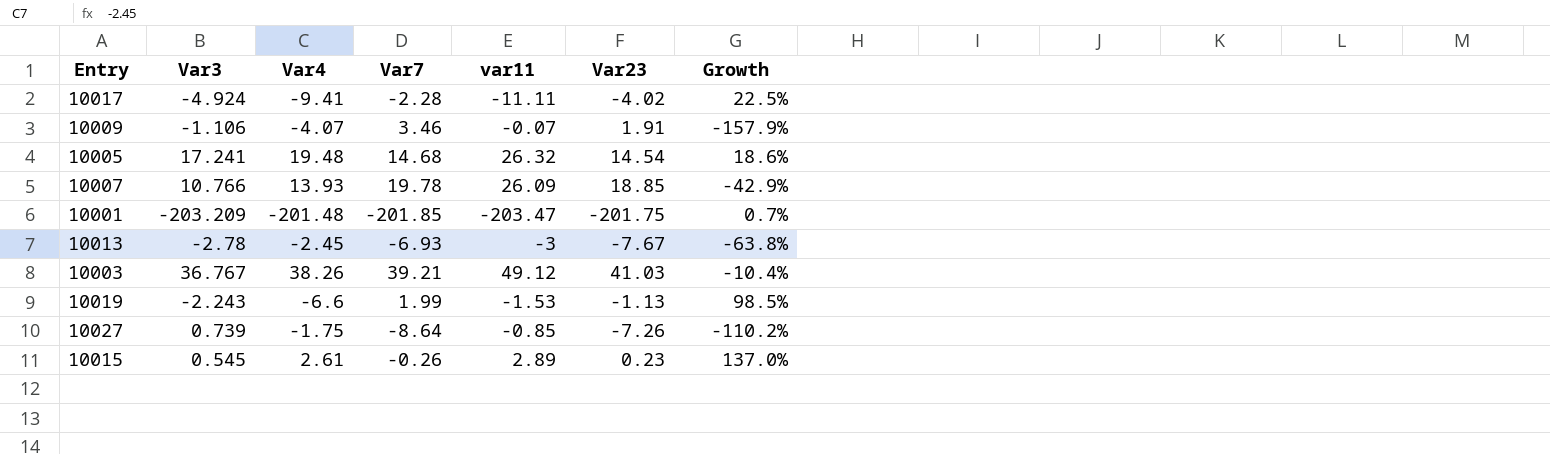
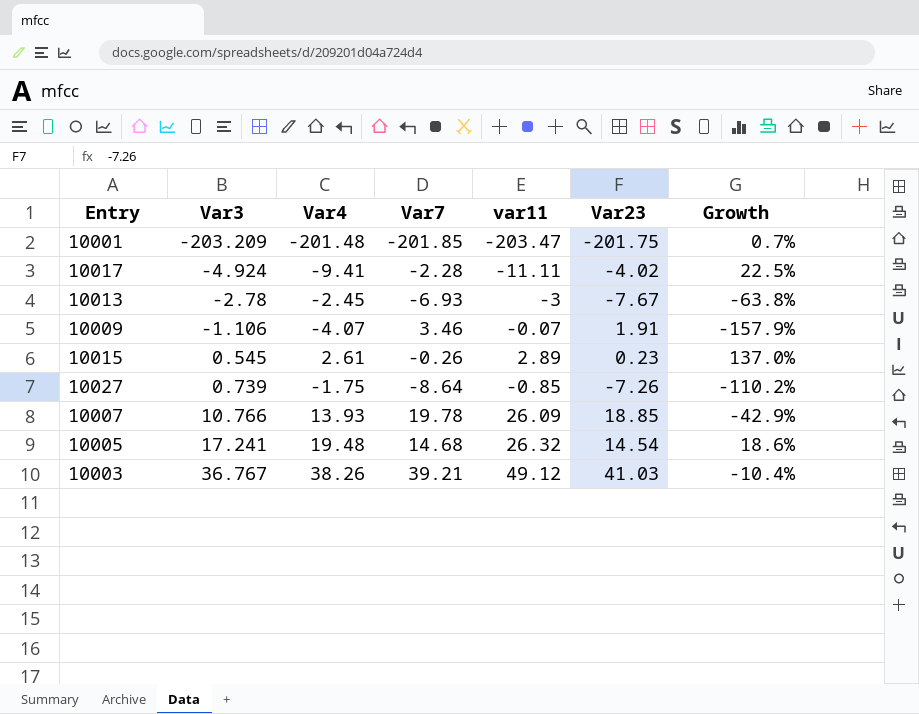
row order: none -> Var3 ascending
row 10019: -2.243 | -6.6 | 1.99 | -1.53 | -1.13 | 98.5% -> none

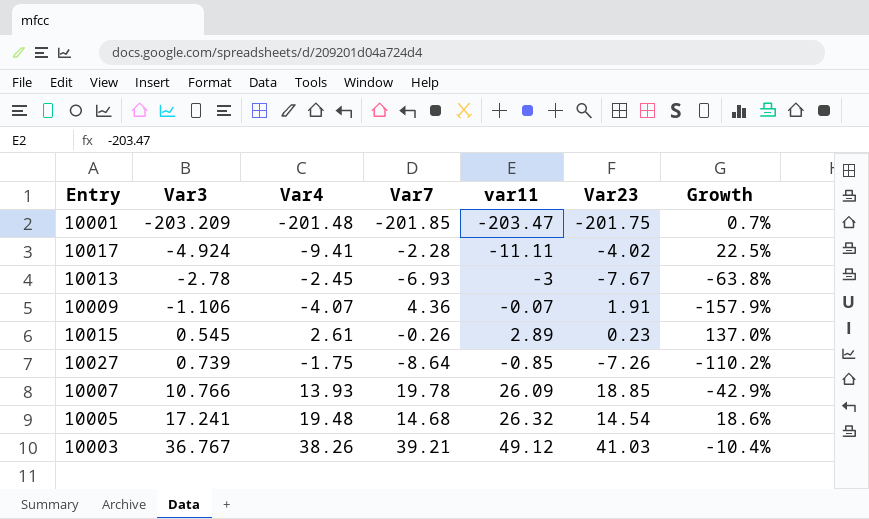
10009 | Var7: 3.46 -> 4.36

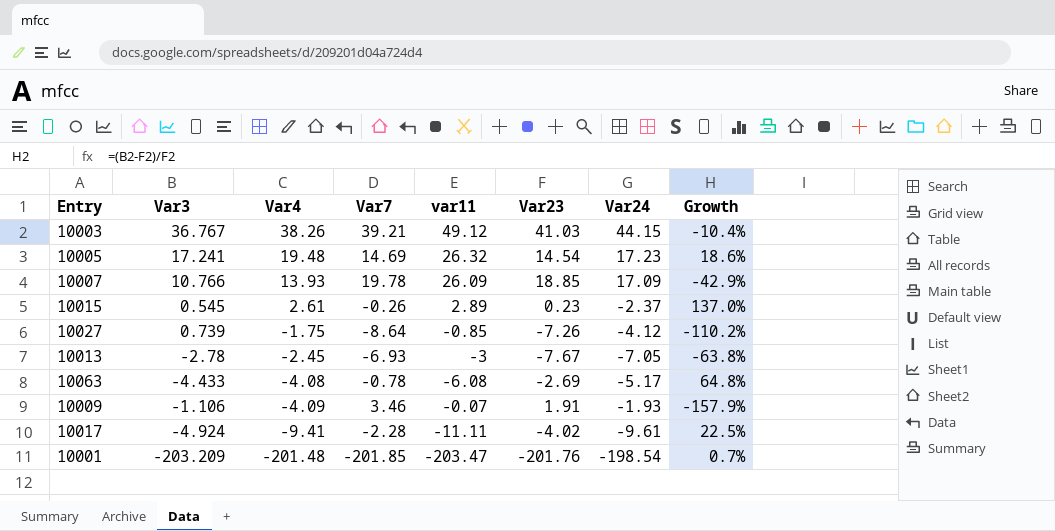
row order: Var3 ascending -> Var4 descending
column Var24 | position: none -> 7
10005 | Var7: 14.68 -> 14.69
row 10063: none -> -4.433 | -4.08 | -0.78 | -6.08 | -2.69 | -5.17 | 64.8%
10009 | Var4: -4.07 -> -4.09
10009 | Var7: 4.36 -> 3.46
10001 | Var23: -201.75 -> -201.76

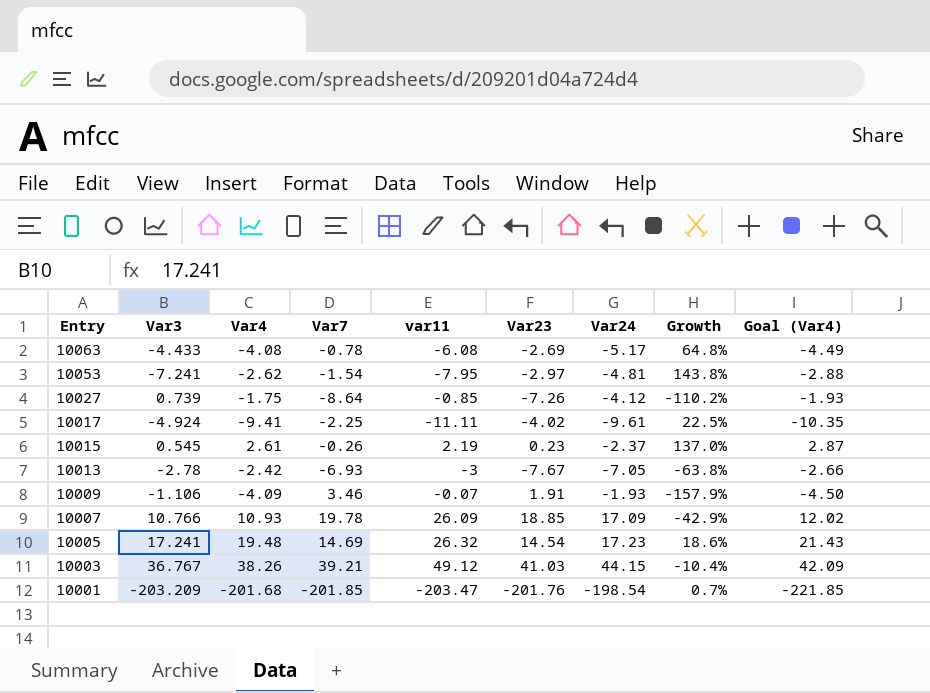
row order: Var4 descending -> Entry descending
column Goal (Var4) | formula: none -> [Var4] * 1.1
row 10053: none -> -7.241 | -2.62 | -1.54 | -7.95 | -2.97 | -4.81 | 143.8% | -2.88
10017 | Var7: -2.28 -> -2.25
10015 | var11: 2.89 -> 2.19
10013 | Var4: -2.45 -> -2.42
10007 | Var4: 13.93 -> 10.93
10001 | Var4: -201.48 -> -201.68

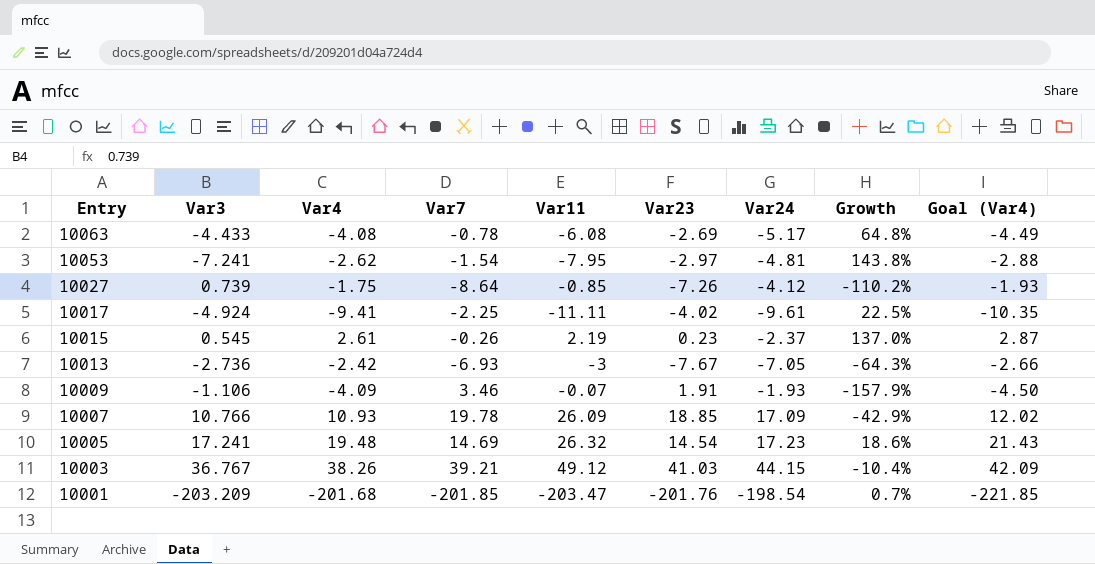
column name: var11 -> Var11
10013 | Var3: -2.78 -> -2.736
10013 | Growth: -63.8% -> -64.3%

